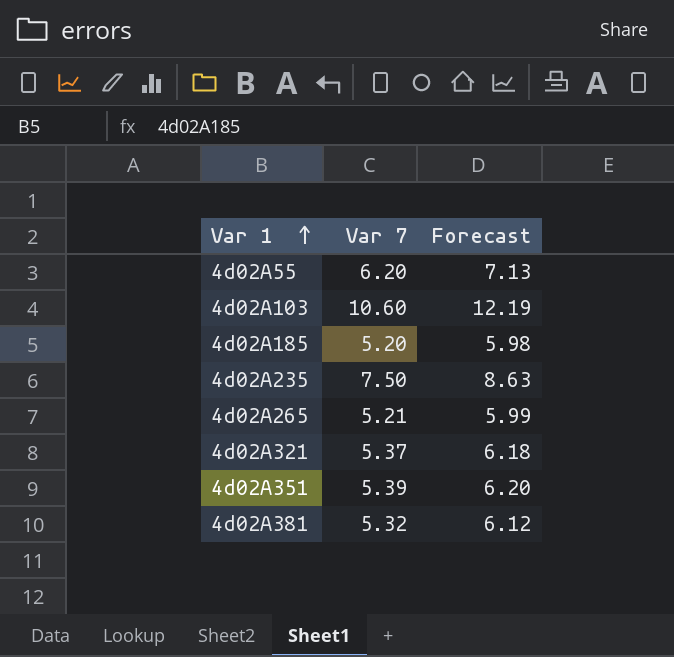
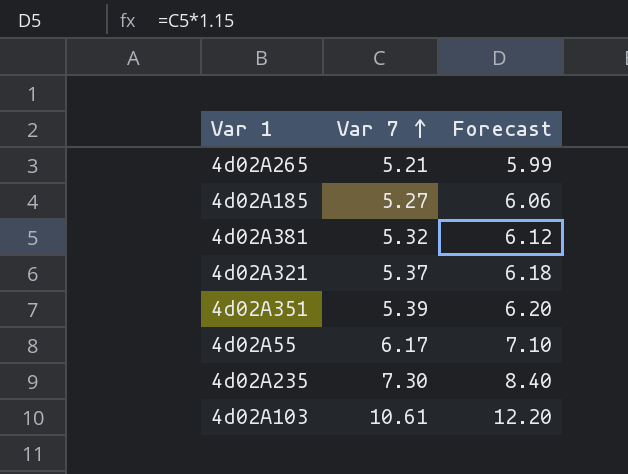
row order: Var 1 ascending -> Var 7 ascending
4d02A185 | Var 7: 5.20 -> 5.27
4d02A185 | Forecast: 5.98 -> 6.06
4d02A55 | Var 7: 6.20 -> 6.17
4d02A55 | Forecast: 7.13 -> 7.10
4d02A235 | Var 7: 7.50 -> 7.30
4d02A235 | Forecast: 8.63 -> 8.40
4d02A103 | Var 7: 10.60 -> 10.61
4d02A103 | Forecast: 12.19 -> 12.20

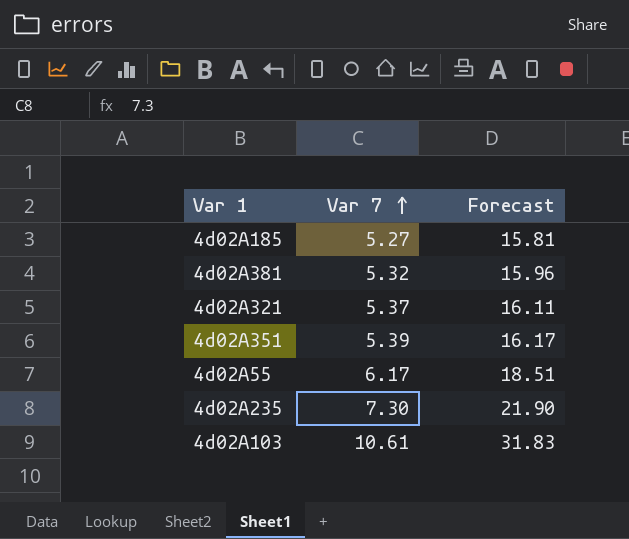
column Forecast | formula: [Var 7] * 1.15 -> [Var 7] * 3
row 4d02A265: 5.21 | 5.99 -> none

